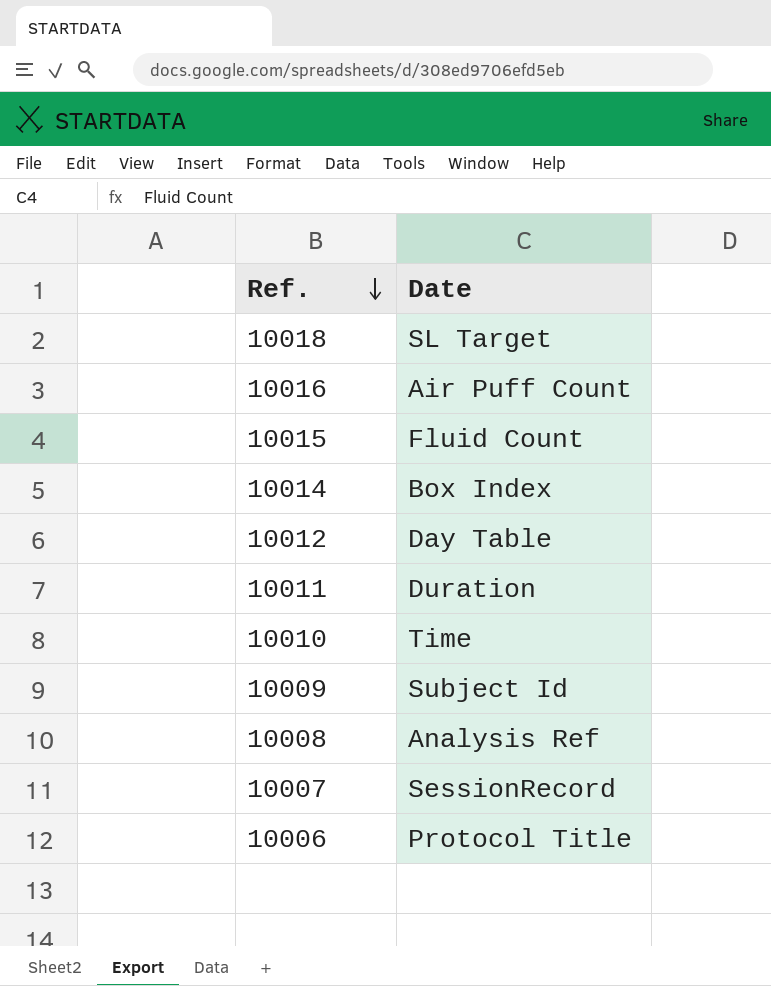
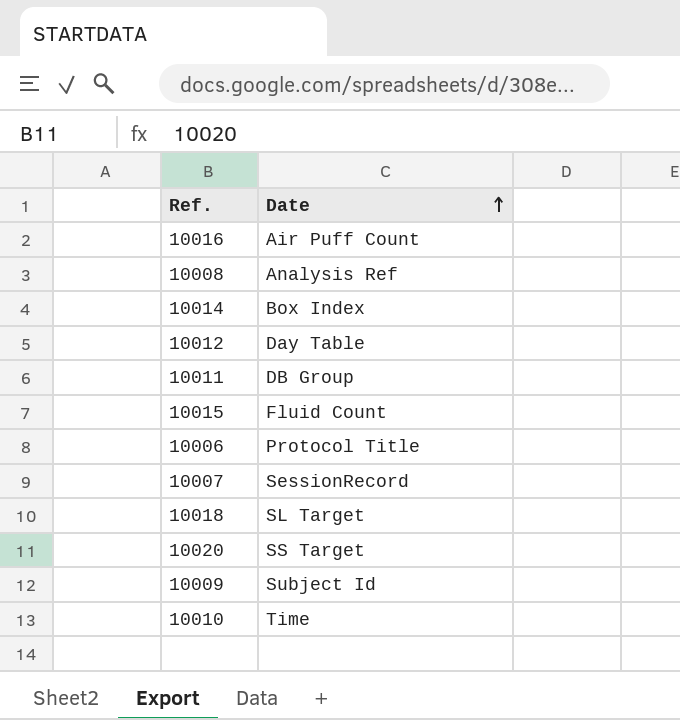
row order: Ref. descending -> Date ascending
10011 | Date: Duration -> DB Group
row 10020: none -> SS Target

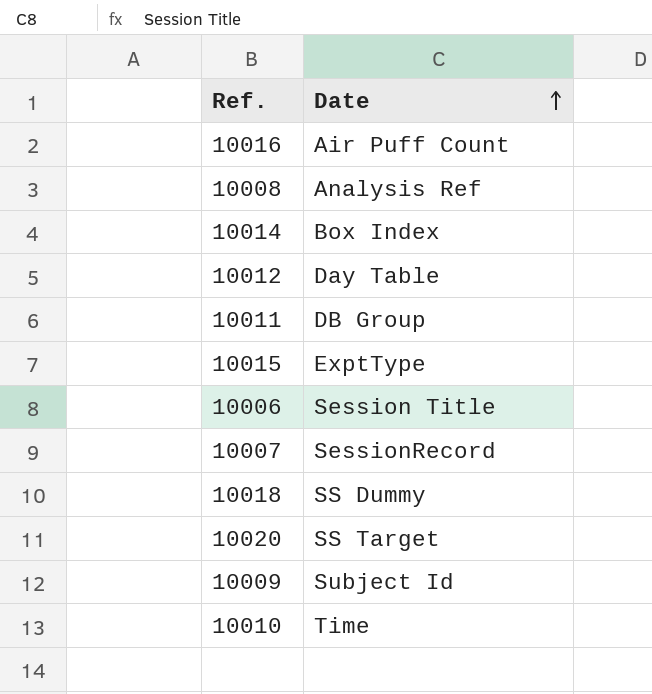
10015 | Date: Fluid Count -> ExptType
10006 | Date: Protocol Title -> Session Title
10018 | Date: SL Target -> SS Dummy

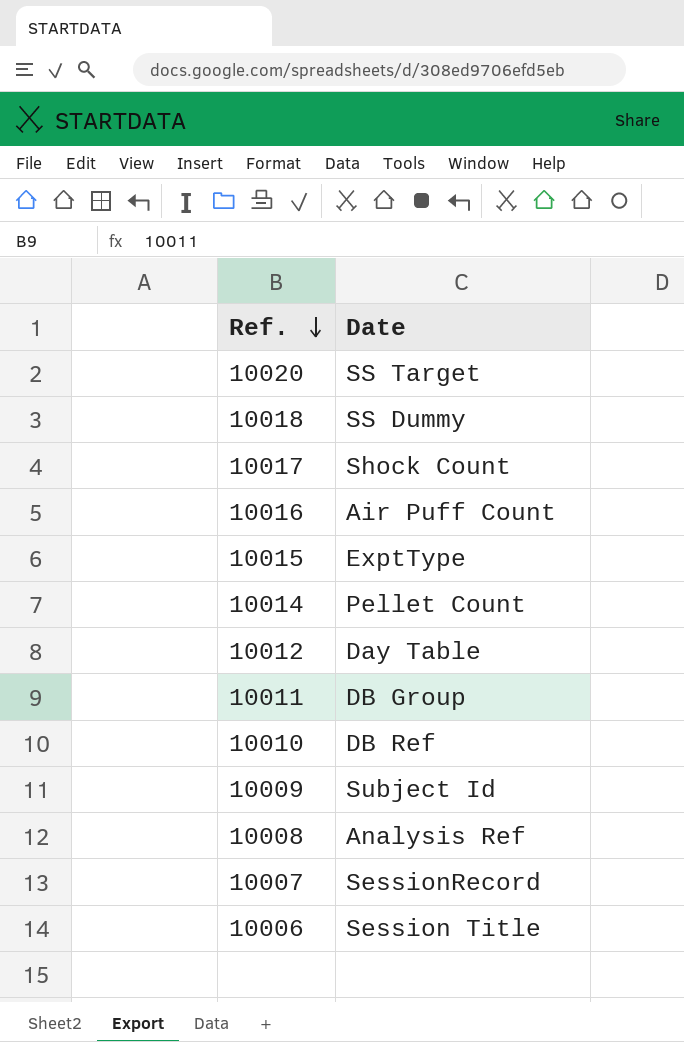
row order: Date ascending -> Ref. descending
row 10017: none -> Shock Count
10014 | Date: Box Index -> Pellet Count
10010 | Date: Time -> DB Ref

